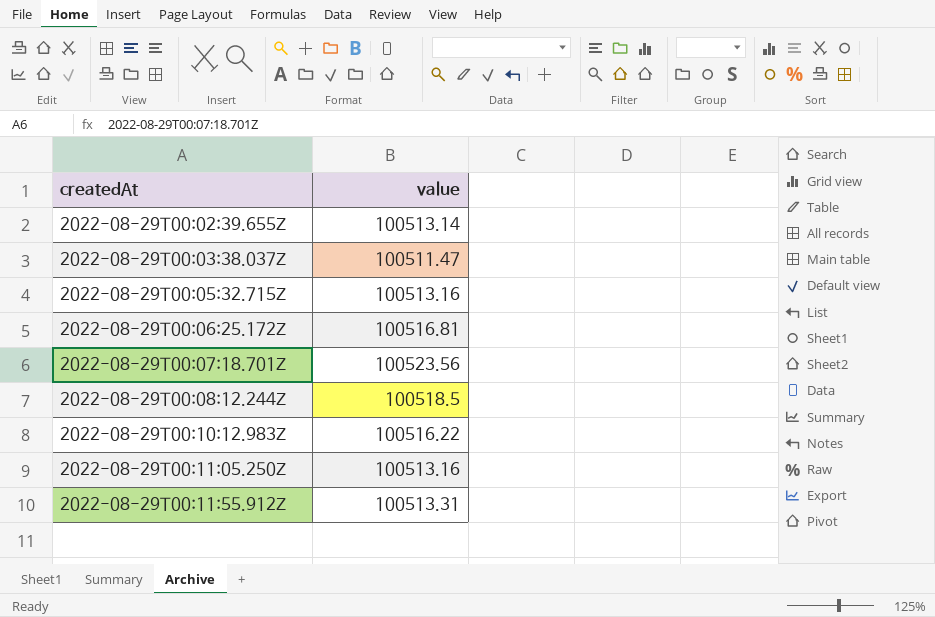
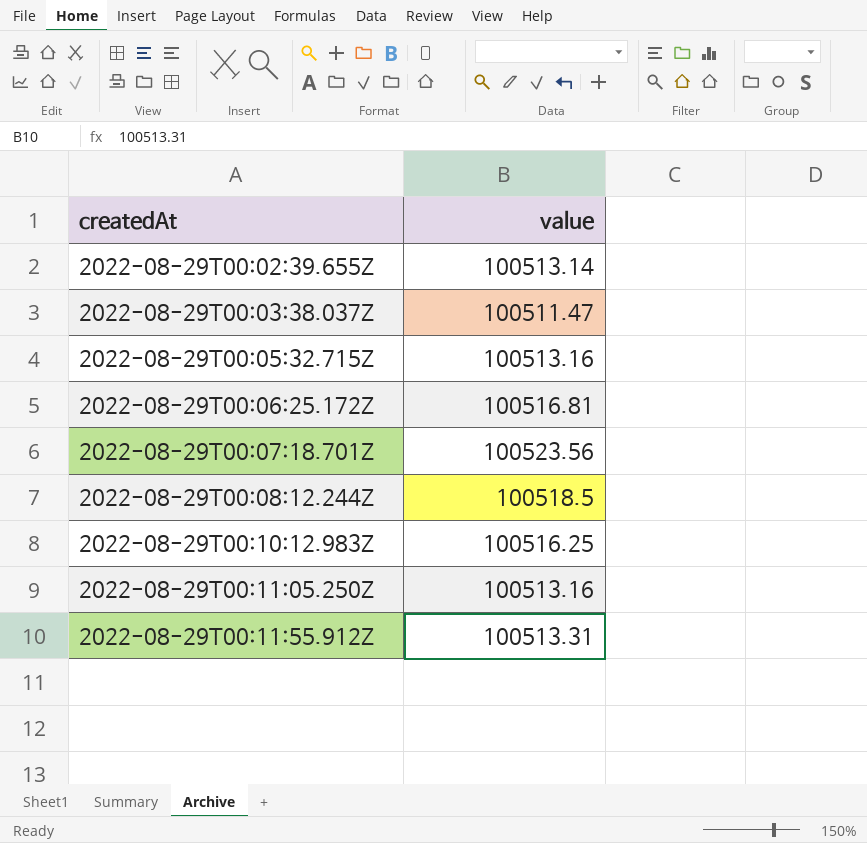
2022-08-29T00:10:12.983Z | value: 100516.22 -> 100516.25

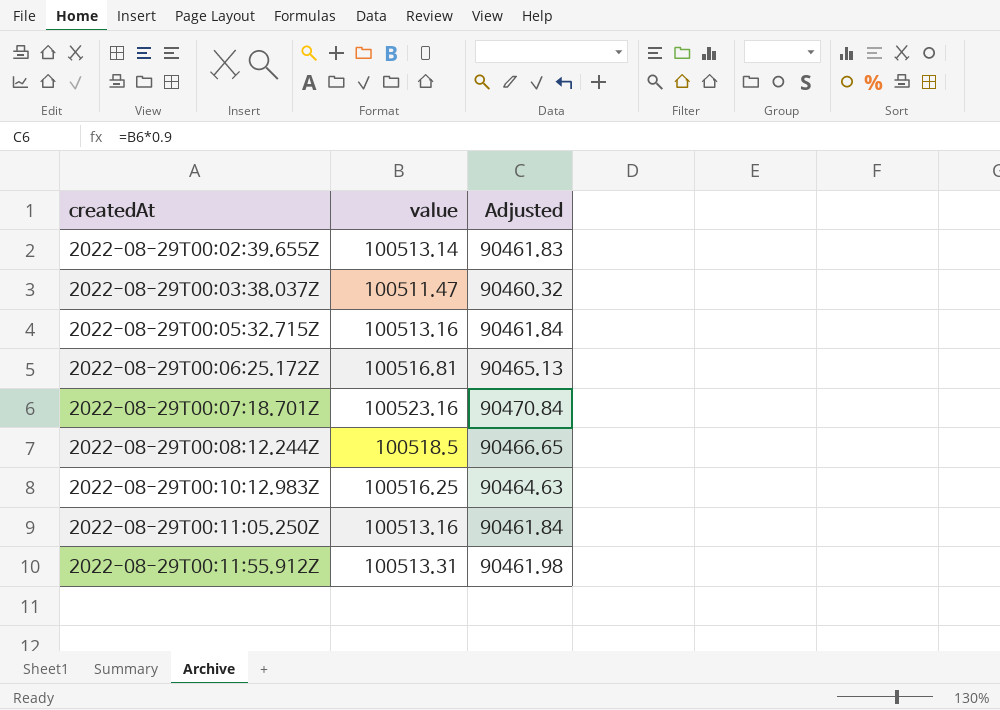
column Adjusted | formula: none -> [value] * 0.9
2022-08-29T00:07:18.701Z | value: 100523.56 -> 100523.16

